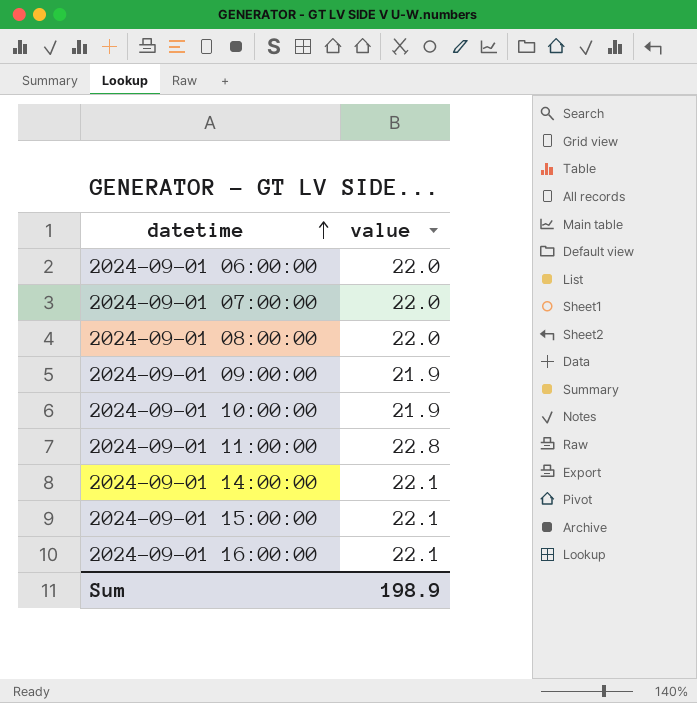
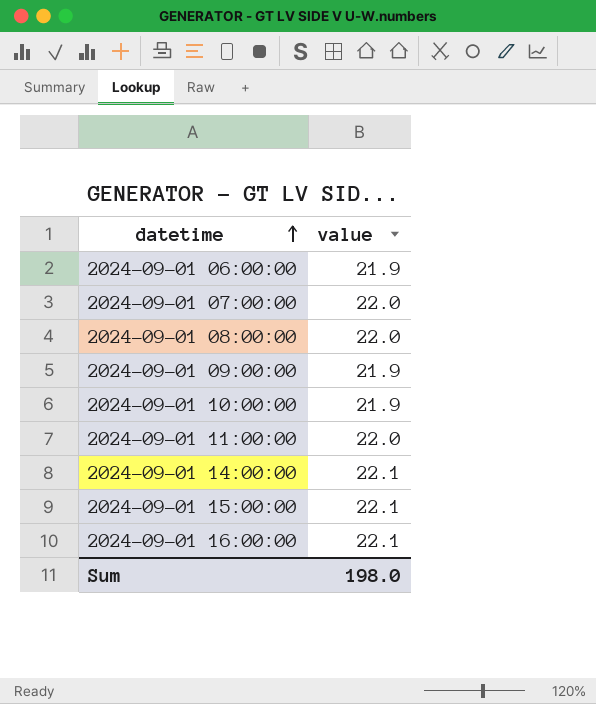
2024-09-01 06:00:00 | value: 22.0 -> 21.9
2024-09-01 11:00:00 | value: 22.8 -> 22.0
Sum | value: 198.9 -> 198.0

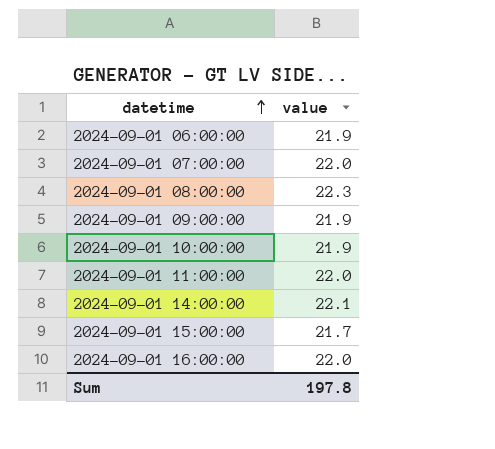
2024-09-01 08:00:00 | value: 22.0 -> 22.3
2024-09-01 15:00:00 | value: 22.1 -> 21.7
2024-09-01 16:00:00 | value: 22.1 -> 22.0
Sum | value: 198.0 -> 197.8

